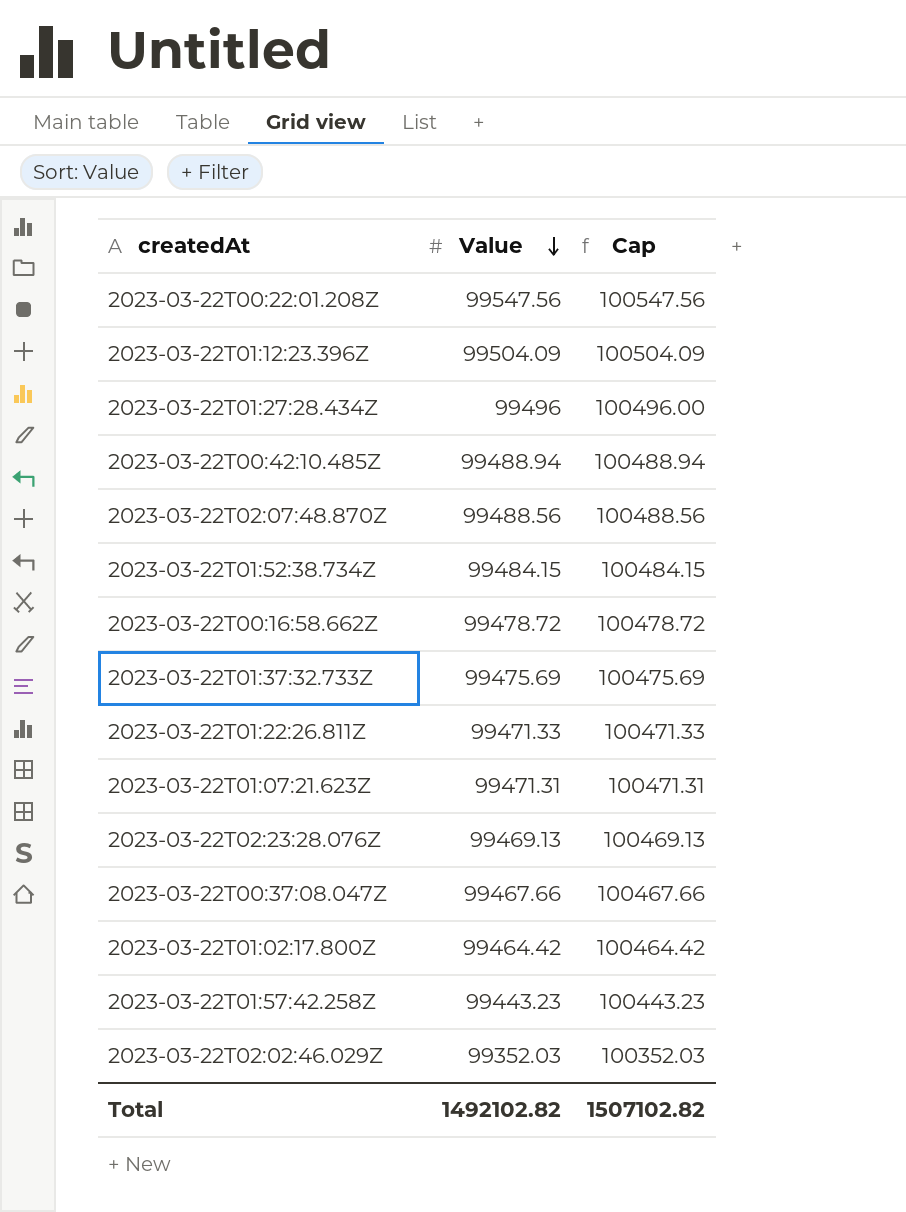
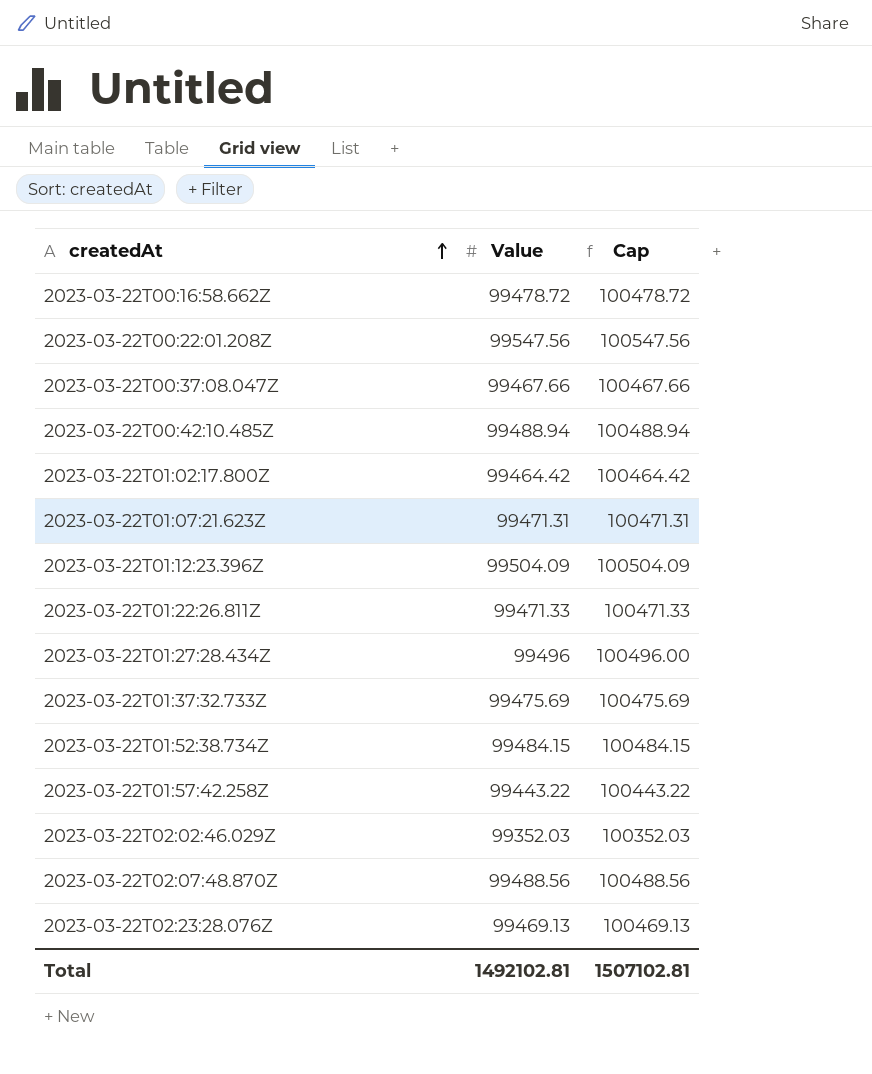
row order: Value descending -> createdAt ascending
2023-03-22T01:57:42.258Z | Value: 99443.23 -> 99443.22
2023-03-22T01:57:42.258Z | Cap: 100443.23 -> 100443.22
Total | Value: 1492102.82 -> 1492102.81
Total | Cap: 1507102.82 -> 1507102.81

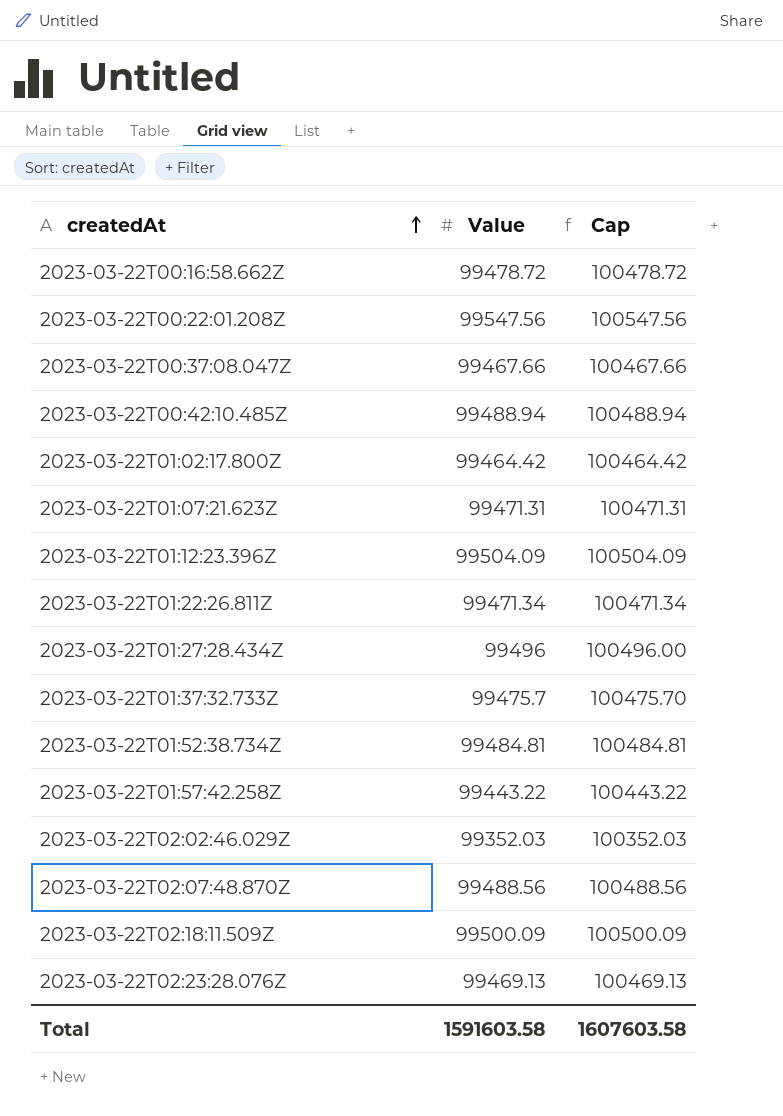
2023-03-22T01:22:26.811Z | Value: 99471.33 -> 99471.34
2023-03-22T01:22:26.811Z | Cap: 100471.33 -> 100471.34
2023-03-22T01:37:32.733Z | Value: 99475.69 -> 99475.7
2023-03-22T01:37:32.733Z | Cap: 100475.69 -> 100475.70
2023-03-22T01:52:38.734Z | Value: 99484.15 -> 99484.81
2023-03-22T01:52:38.734Z | Cap: 100484.15 -> 100484.81
row 2023-03-22T02:18:11.509Z: none -> 99500.09 | 100500.09
Total | Value: 1492102.81 -> 1591603.58
Total | Cap: 1507102.81 -> 1607603.58

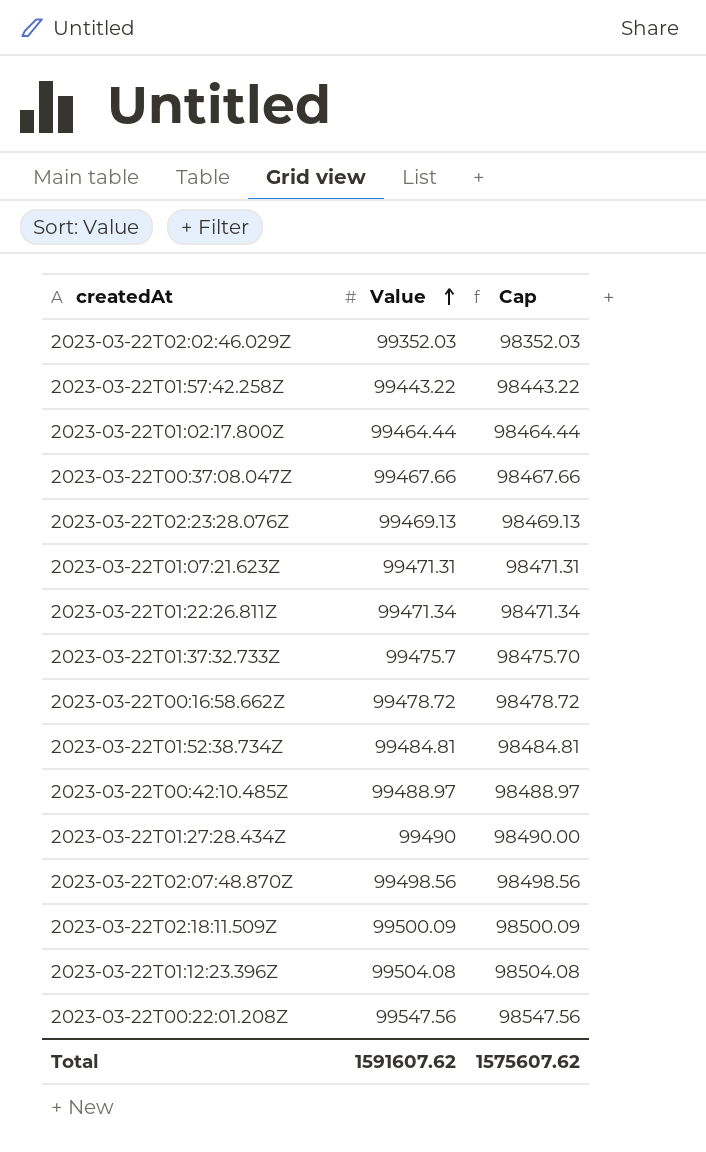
row order: createdAt ascending -> Value ascending
column Cap | formula: [Value] + 1000 -> [Value] - 1000
2023-03-22T01:02:17.800Z | Value: 99464.42 -> 99464.44
2023-03-22T00:42:10.485Z | Value: 99488.94 -> 99488.97
2023-03-22T01:27:28.434Z | Value: 99496 -> 99490
2023-03-22T02:07:48.870Z | Value: 99488.56 -> 99498.56
2023-03-22T01:12:23.396Z | Value: 99504.09 -> 99504.08
Total | Value: 1591603.58 -> 1591607.62
Total | Cap: 1607603.58 -> 1575607.62

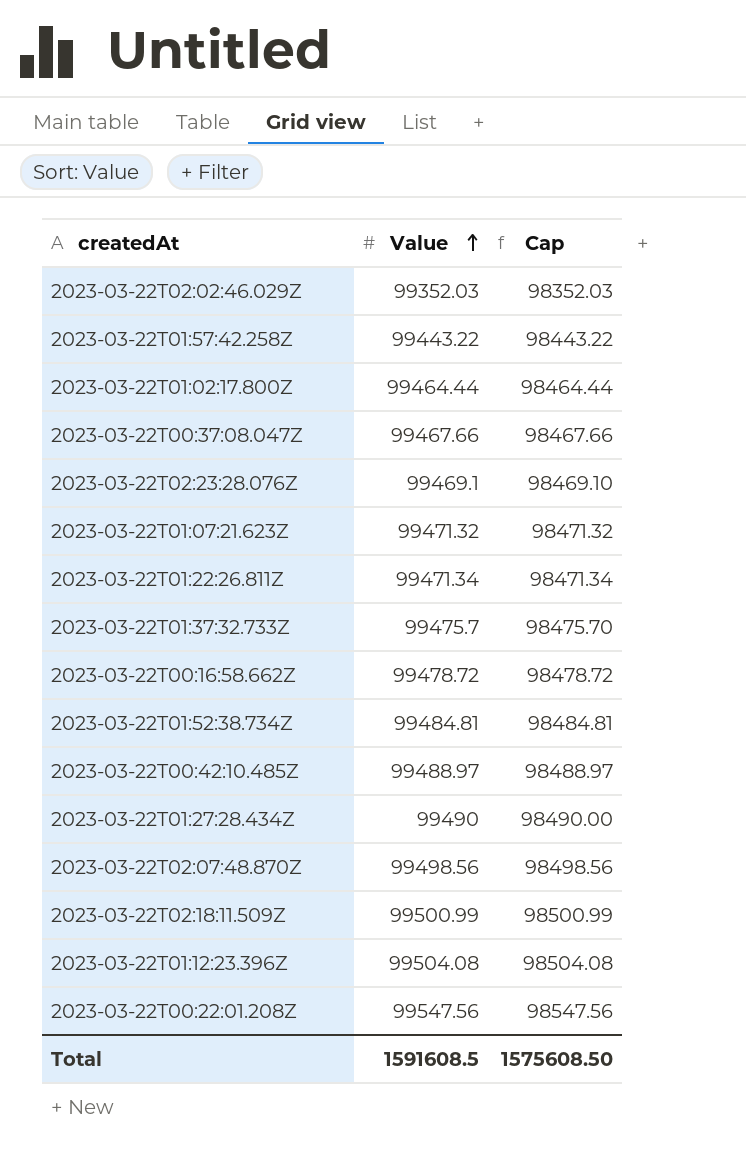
2023-03-22T02:23:28.076Z | Value: 99469.13 -> 99469.1
2023-03-22T02:23:28.076Z | Cap: 98469.13 -> 98469.10
2023-03-22T01:07:21.623Z | Value: 99471.31 -> 99471.32
2023-03-22T01:07:21.623Z | Cap: 98471.31 -> 98471.32
2023-03-22T02:18:11.509Z | Value: 99500.09 -> 99500.99
2023-03-22T02:18:11.509Z | Cap: 98500.09 -> 98500.99
Total | Value: 1591607.62 -> 1591608.5
Total | Cap: 1575607.62 -> 1575608.50

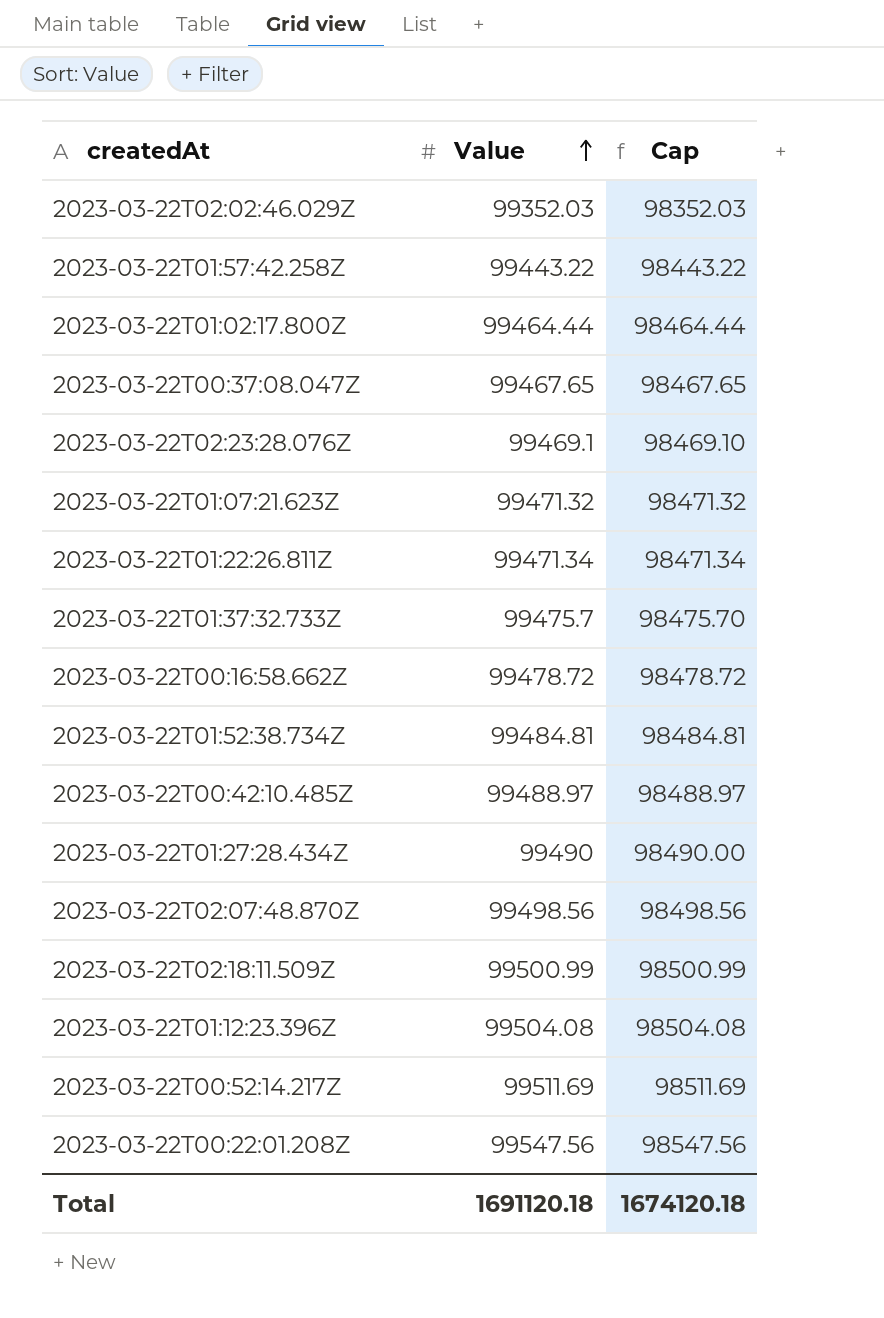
2023-03-22T00:37:08.047Z | Value: 99467.66 -> 99467.65
2023-03-22T00:37:08.047Z | Cap: 98467.66 -> 98467.65
row 2023-03-22T00:52:14.217Z: none -> 99511.69 | 98511.69
Total | Value: 1591608.5 -> 1691120.18
Total | Cap: 1575608.50 -> 1674120.18

